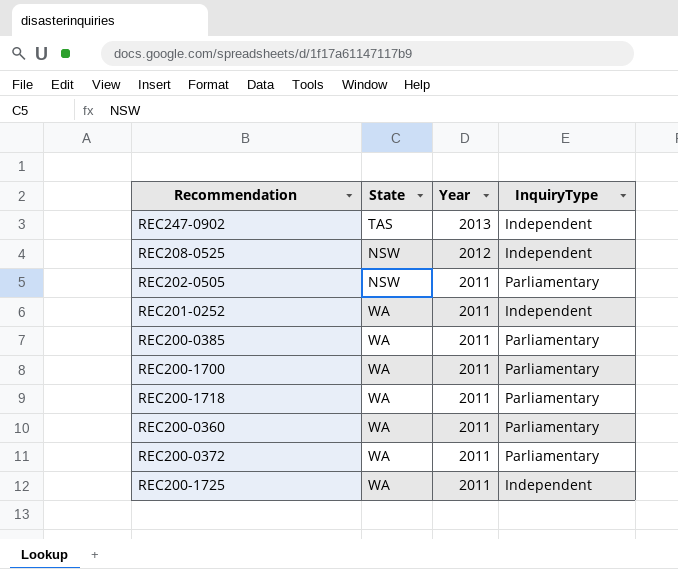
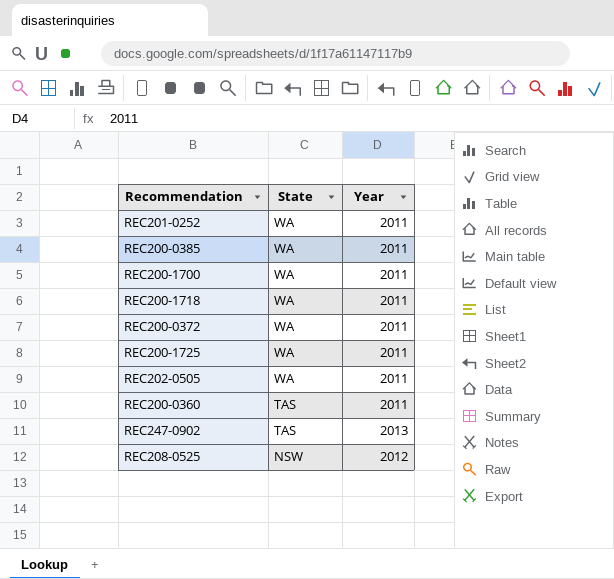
row order: Year descending -> State descending
column InquiryType | position: 4 -> none
REC202-0505 | State: NSW -> WA
REC200-0360 | State: WA -> TAS

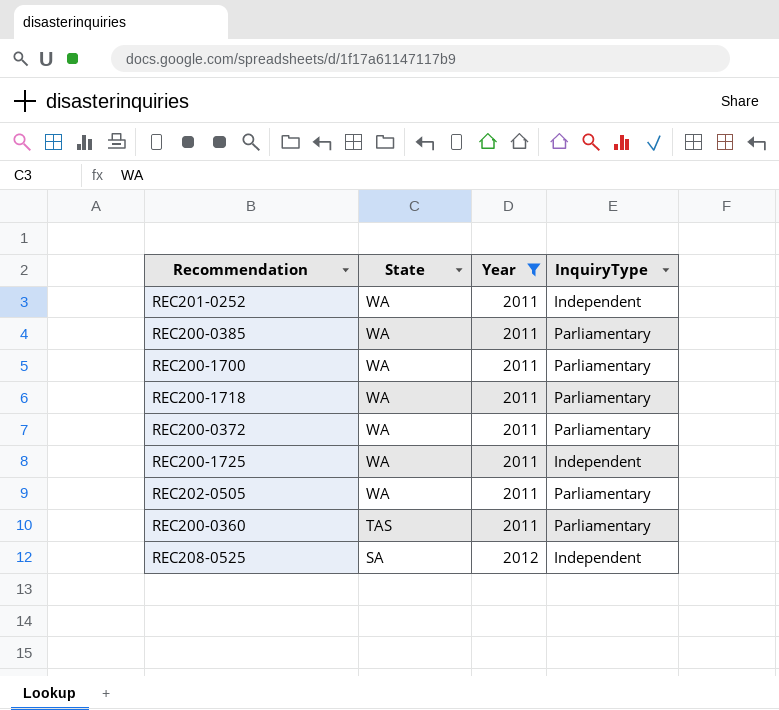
filter: none -> Year != 2013
column InquiryType | position: none -> 4
REC208-0525 | State: NSW -> SA

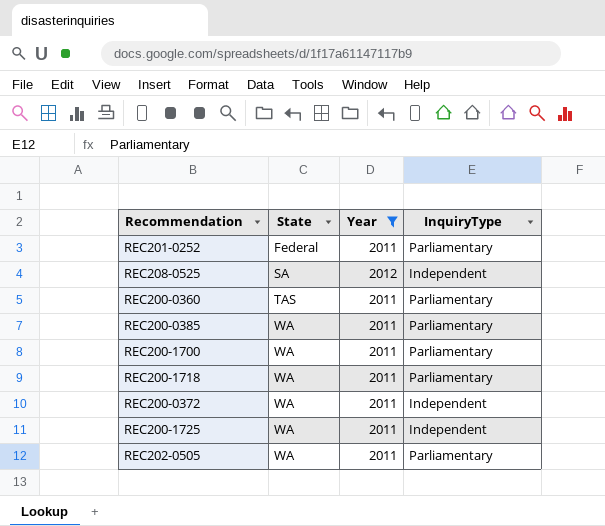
row order: State descending -> State ascending
REC201-0252 | State: WA -> Federal
REC201-0252 | InquiryType: Independent -> Parliamentary
REC200-0372 | InquiryType: Parliamentary -> Independent

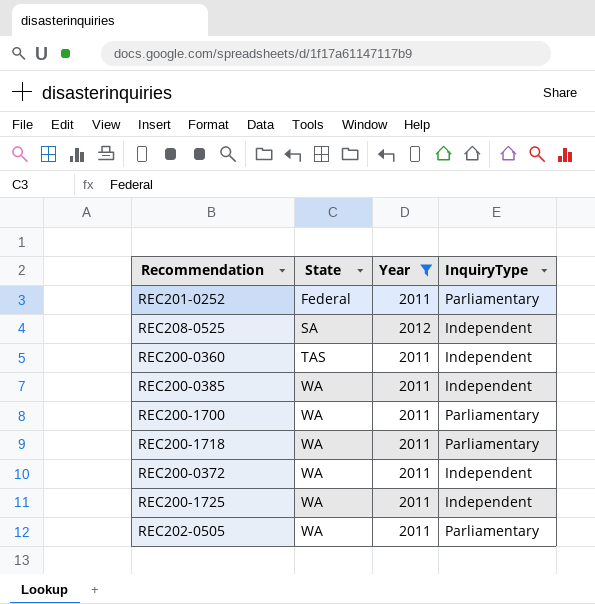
REC200-0360 | InquiryType: Parliamentary -> Independent
REC200-0385 | InquiryType: Parliamentary -> Independent

